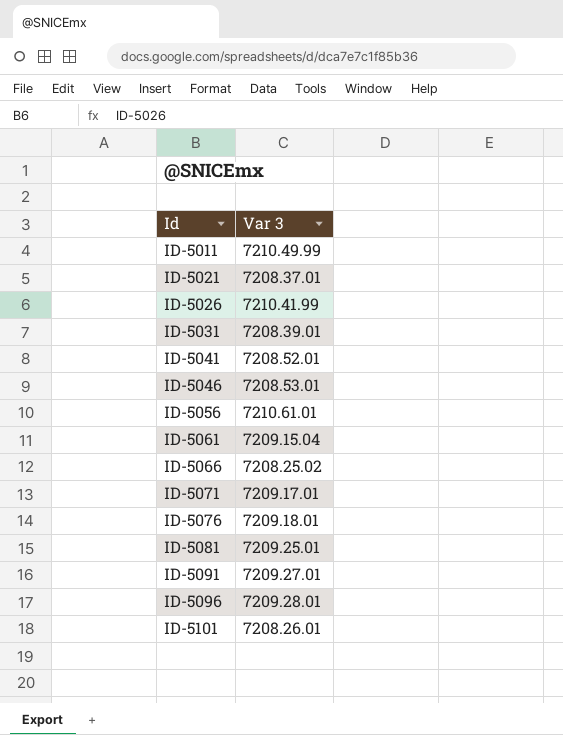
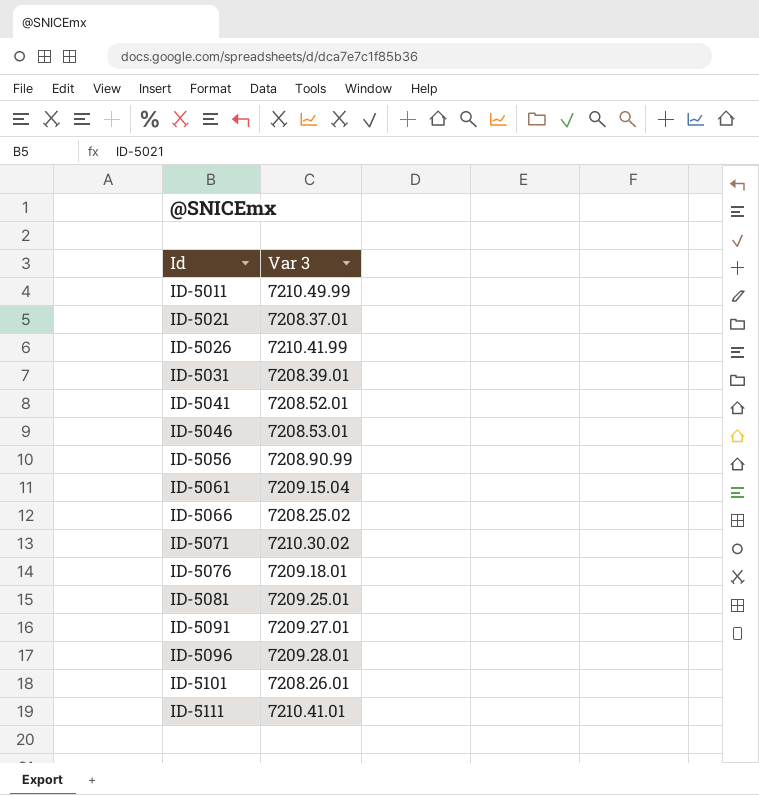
ID-5056 | Var 3: 7210.61.01 -> 7208.90.99
ID-5071 | Var 3: 7209.17.01 -> 7210.30.02
row ID-5111: none -> 7210.41.01

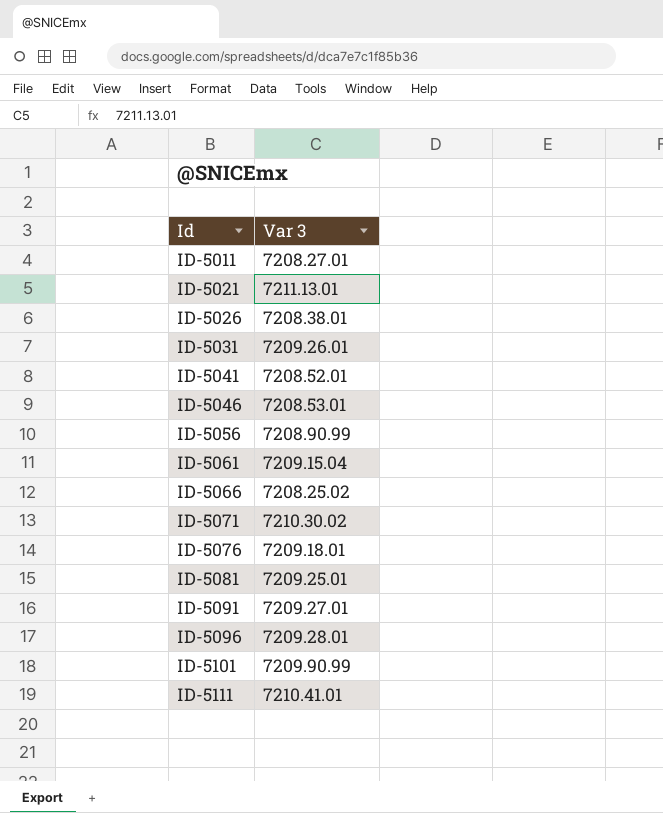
ID-5011 | Var 3: 7210.49.99 -> 7208.27.01
ID-5021 | Var 3: 7208.37.01 -> 7211.13.01
ID-5026 | Var 3: 7210.41.99 -> 7208.38.01
ID-5031 | Var 3: 7208.39.01 -> 7209.26.01
ID-5101 | Var 3: 7208.26.01 -> 7209.90.99

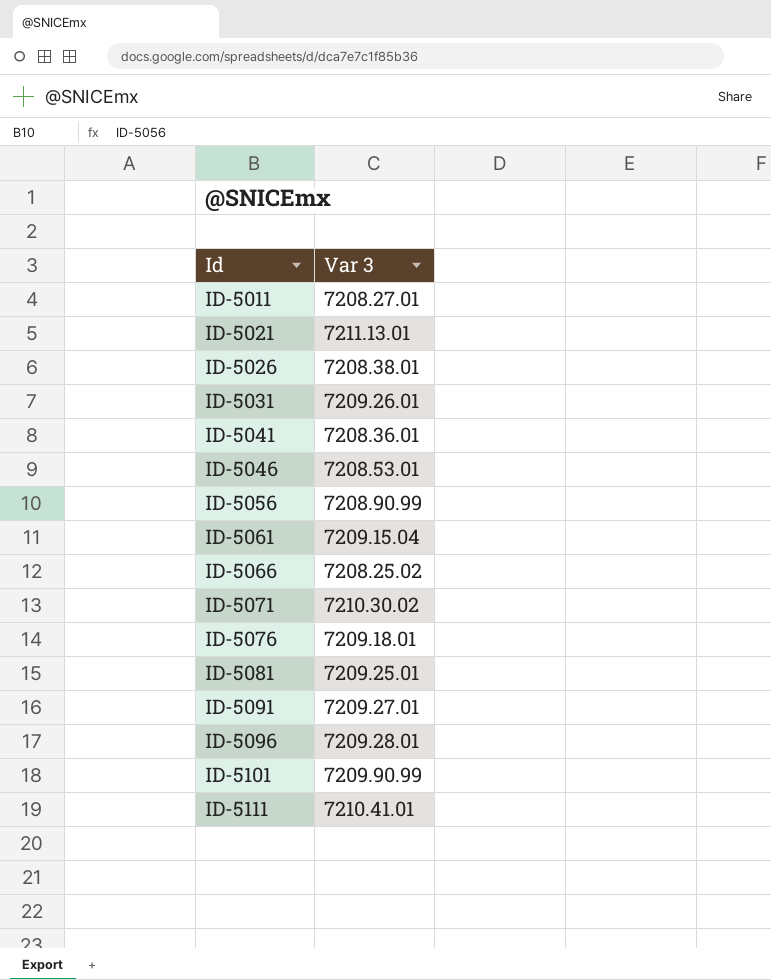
ID-5041 | Var 3: 7208.52.01 -> 7208.36.01

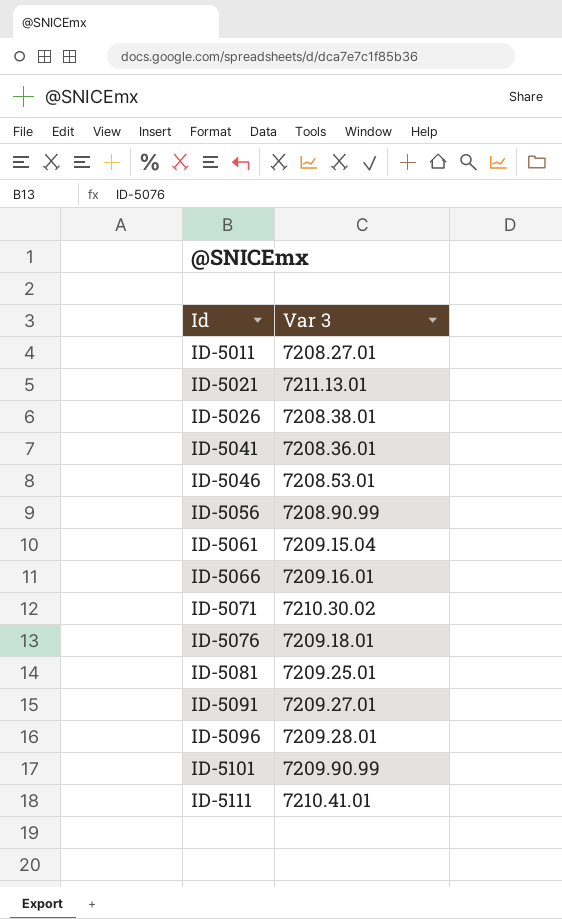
row ID-5031: 7209.26.01 -> none
ID-5066 | Var 3: 7208.25.02 -> 7209.16.01

